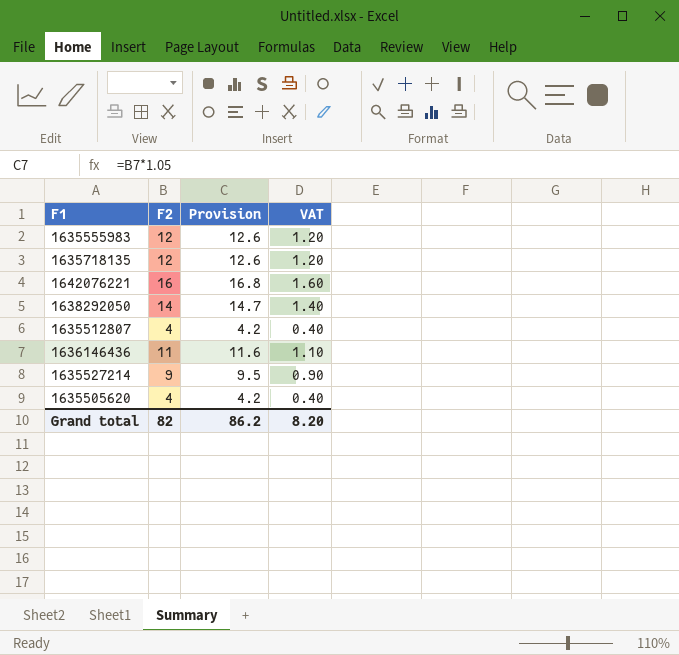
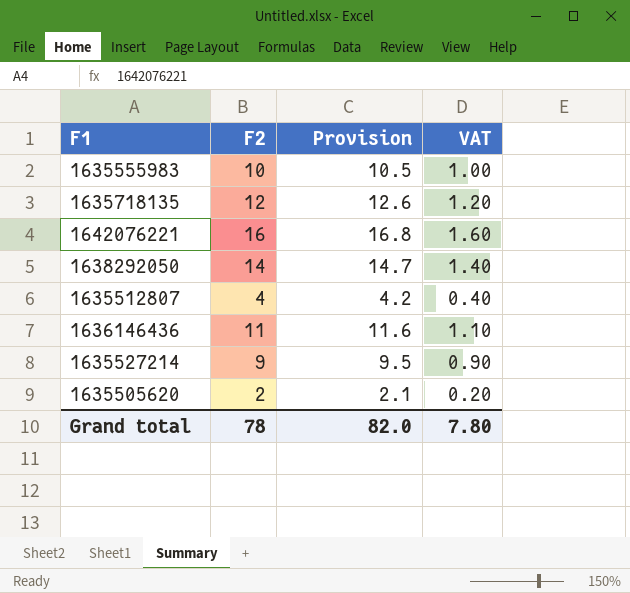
1635555983 | F2: 12 -> 10
1635555983 | Provision: 12.6 -> 10.5
1635555983 | VAT: 1.20 -> 1.00
1635505620 | F2: 4 -> 2
1635505620 | Provision: 4.2 -> 2.1
1635505620 | VAT: 0.40 -> 0.20
Grand total | F2: 82 -> 78
Grand total | Provision: 86.2 -> 82.0
Grand total | VAT: 8.20 -> 7.80

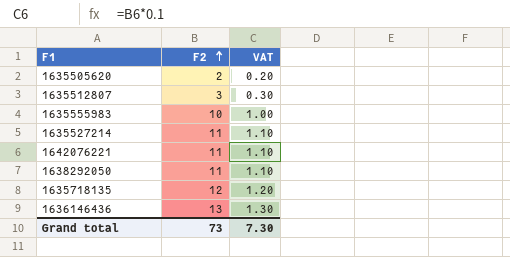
row order: none -> F2 ascending
column Provision | formula: [F2] * 1.05 -> none
1635512807 | F2: 4 -> 3
1635512807 | VAT: 0.40 -> 0.30
1635527214 | F2: 9 -> 11
1635527214 | VAT: 0.90 -> 1.10
1642076221 | F2: 16 -> 11
1642076221 | VAT: 1.60 -> 1.10
1638292050 | F2: 14 -> 11
1638292050 | VAT: 1.40 -> 1.10
1636146436 | F2: 11 -> 13
1636146436 | VAT: 1.10 -> 1.30
Grand total | F2: 78 -> 73
Grand total | VAT: 7.80 -> 7.30

